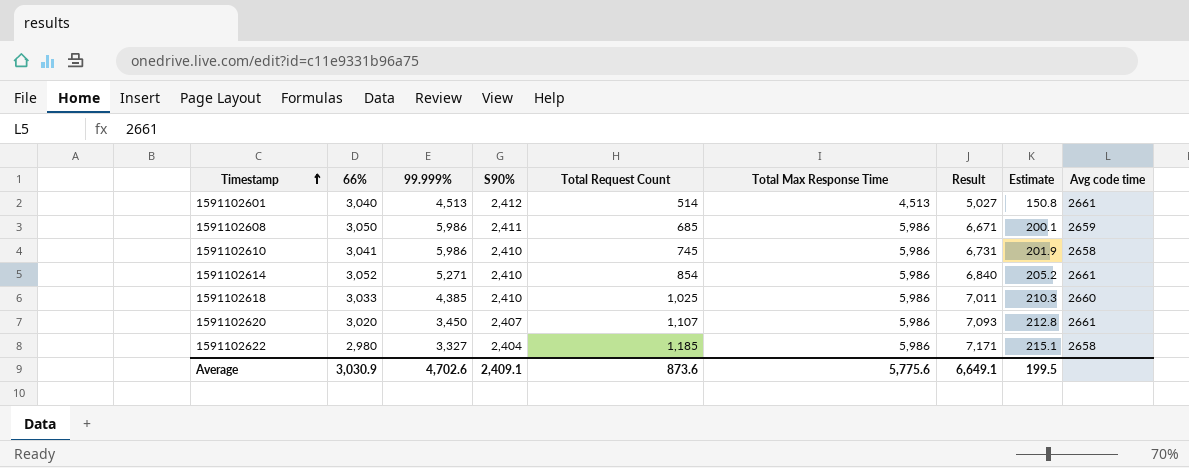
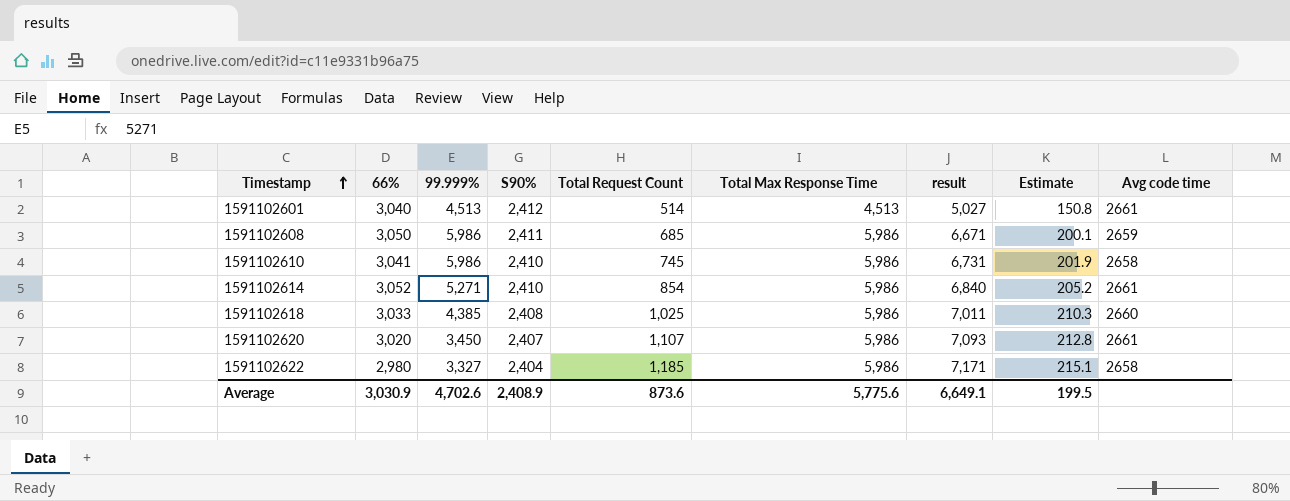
column name: Result -> result
1591102618 | S90%: 2,410 -> 2,408
Average | S90%: 2,409.1 -> 2,408.9

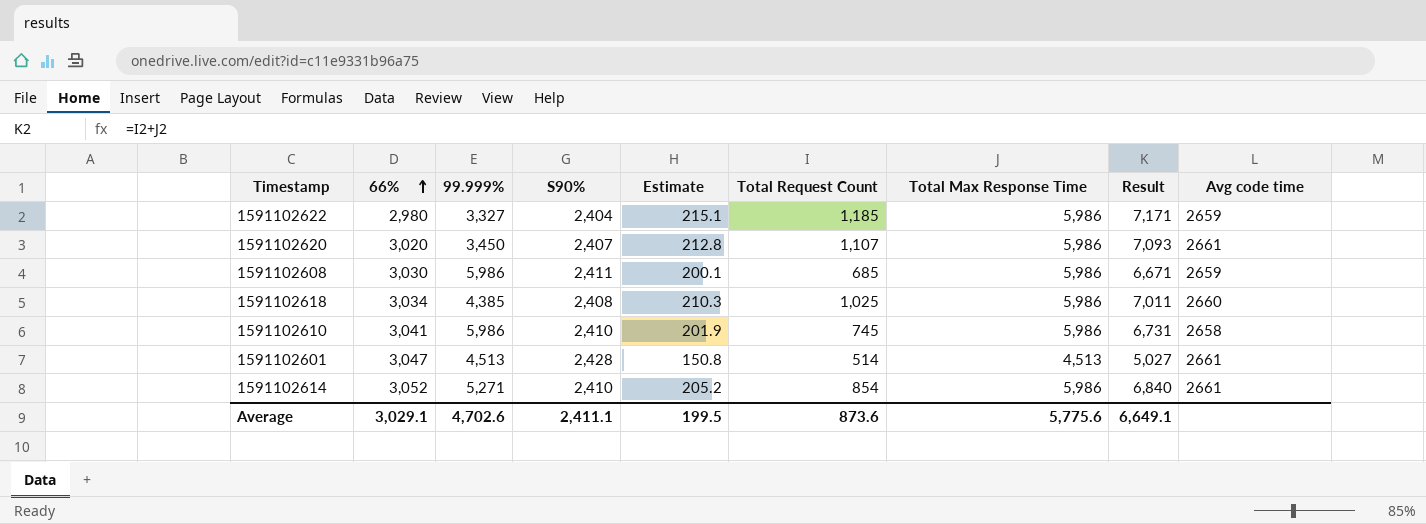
row order: Timestamp ascending -> 66% ascending
column Estimate | position: 8 -> 5
column name: result -> Result
1591102622 | Avg code time: 2658 -> 2659
1591102608 | 66%: 3,050 -> 3,030
1591102618 | 66%: 3,033 -> 3,034
1591102601 | 66%: 3,040 -> 3,047
1591102601 | S90%: 2,412 -> 2,428
Average | 66%: 3,030.9 -> 3,029.1
Average | S90%: 2,408.9 -> 2,411.1

